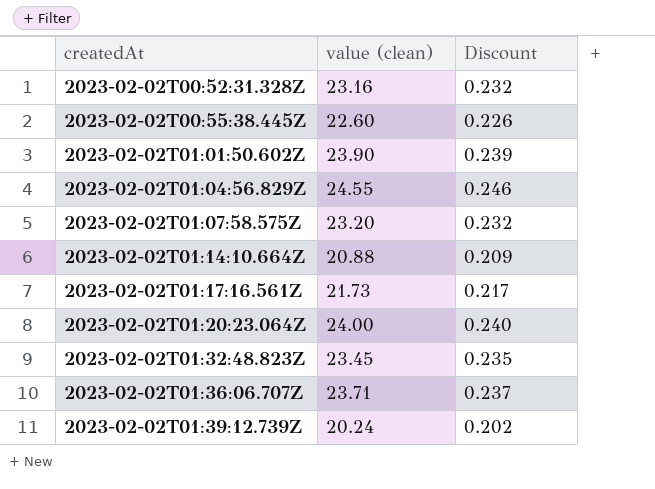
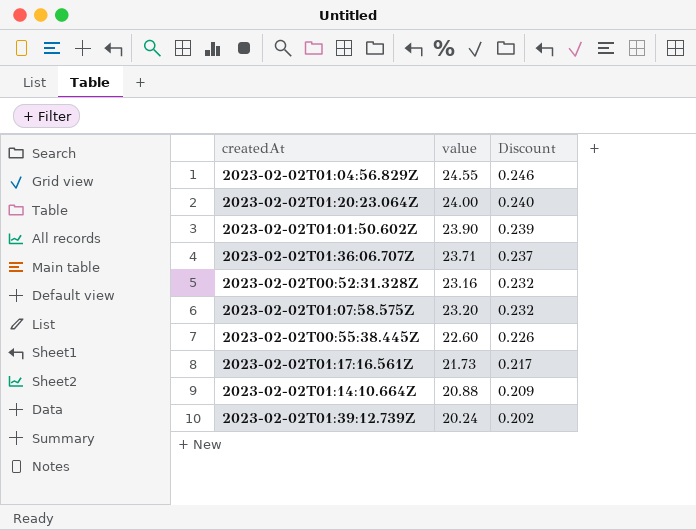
row order: createdAt ascending -> Discount descending
column name: value (clean) -> value
row 2023-02-02T01:32:48.823Z: 23.45 | 0.235 -> none

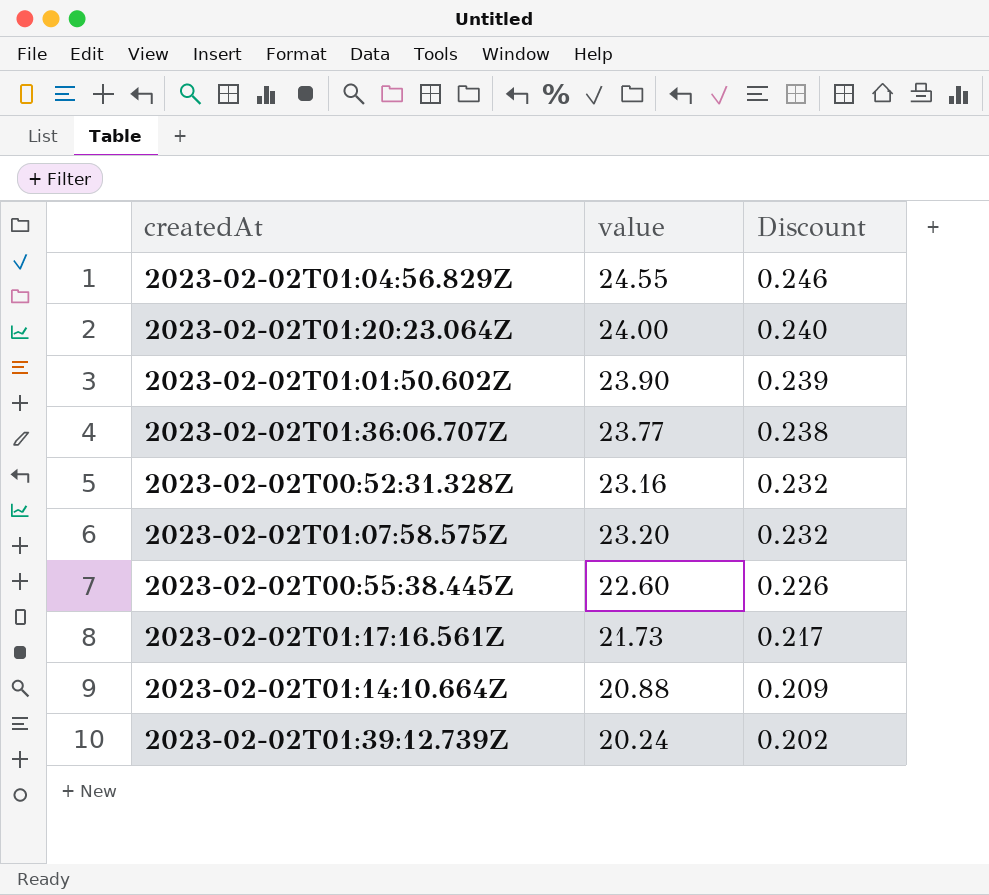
2023-02-02T01:36:06.707Z | value: 23.71 -> 23.77
2023-02-02T01:36:06.707Z | Discount: 0.237 -> 0.238

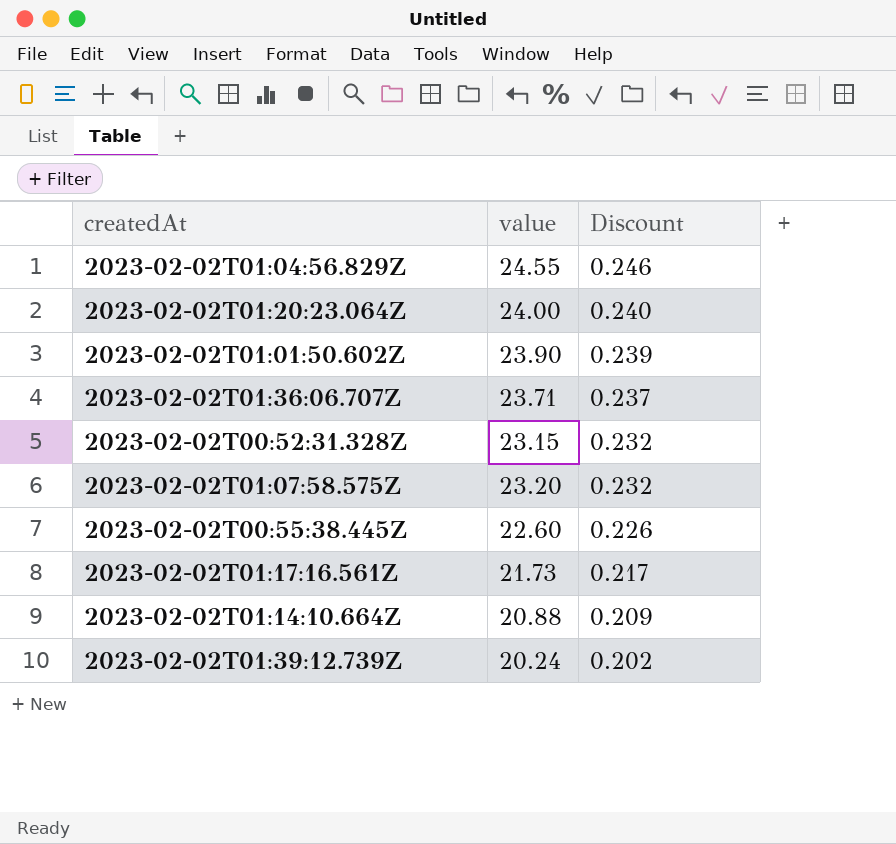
2023-02-02T01:36:06.707Z | value: 23.77 -> 23.71
2023-02-02T01:36:06.707Z | Discount: 0.238 -> 0.237
2023-02-02T00:52:31.328Z | value: 23.16 -> 23.15

